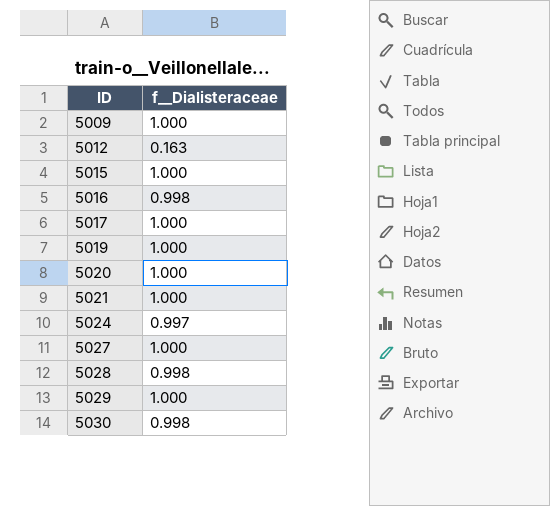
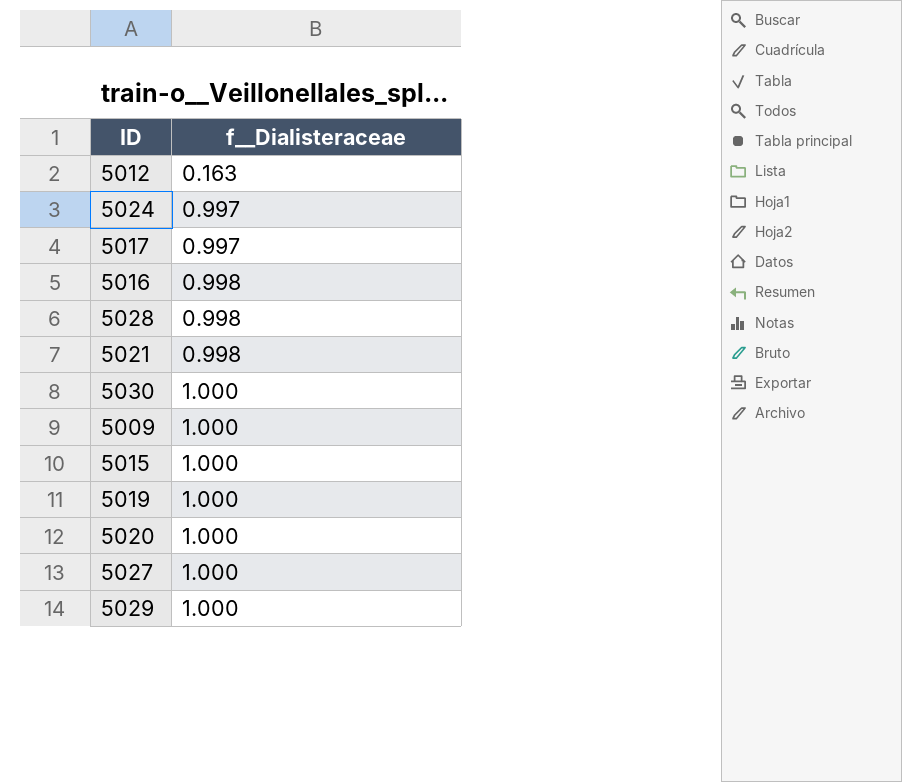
row order: ID ascending -> f__Dialisteraceae ascending
5017 | f__Dialisteraceae: 1.000 -> 0.997
5021 | f__Dialisteraceae: 1.000 -> 0.998
5030 | f__Dialisteraceae: 0.998 -> 1.000

